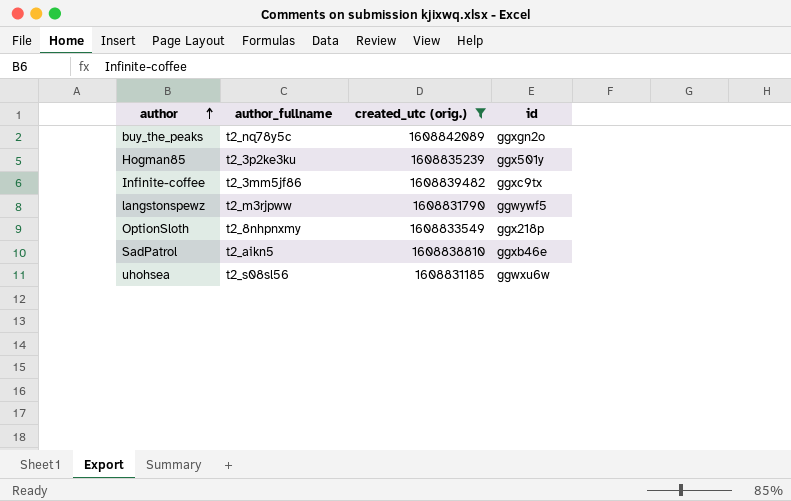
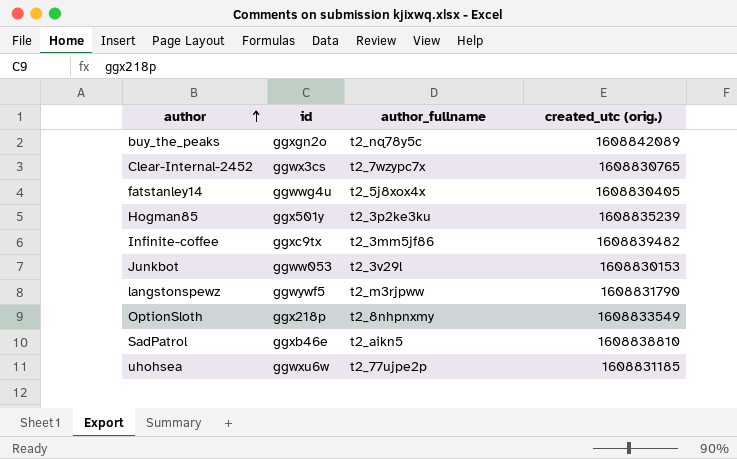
filter: created_utc (orig.) >= 1608831185 -> none
column id | position: 4 -> 2
uhohsea | author_fullname: t2_s08sl56 -> t2_77ujpe2p

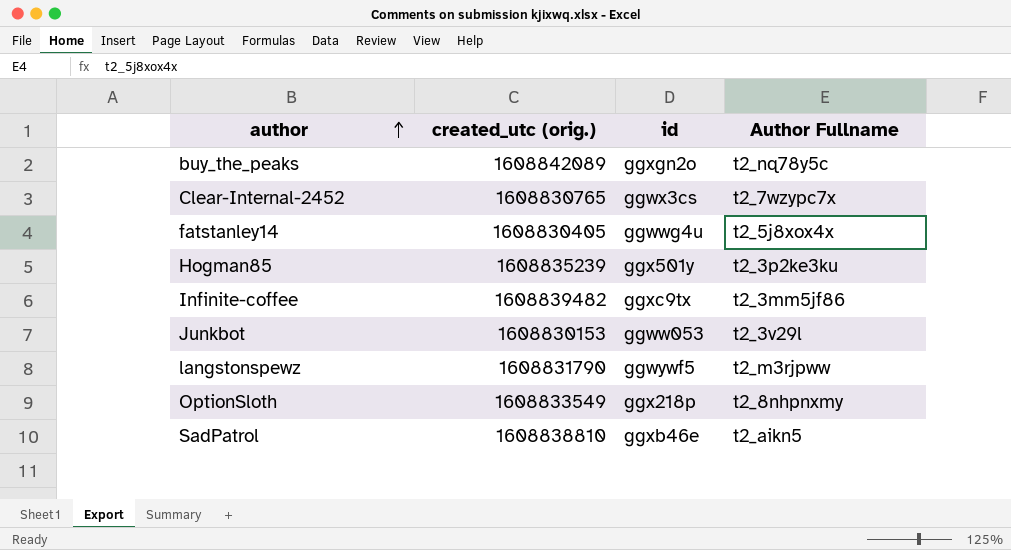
column created_utc (orig.) | position: 4 -> 2
column name: author_fullname -> Author Fullname
row uhohsea: ggwxu6w | t2_77ujpe2p | 1608831185 -> none

